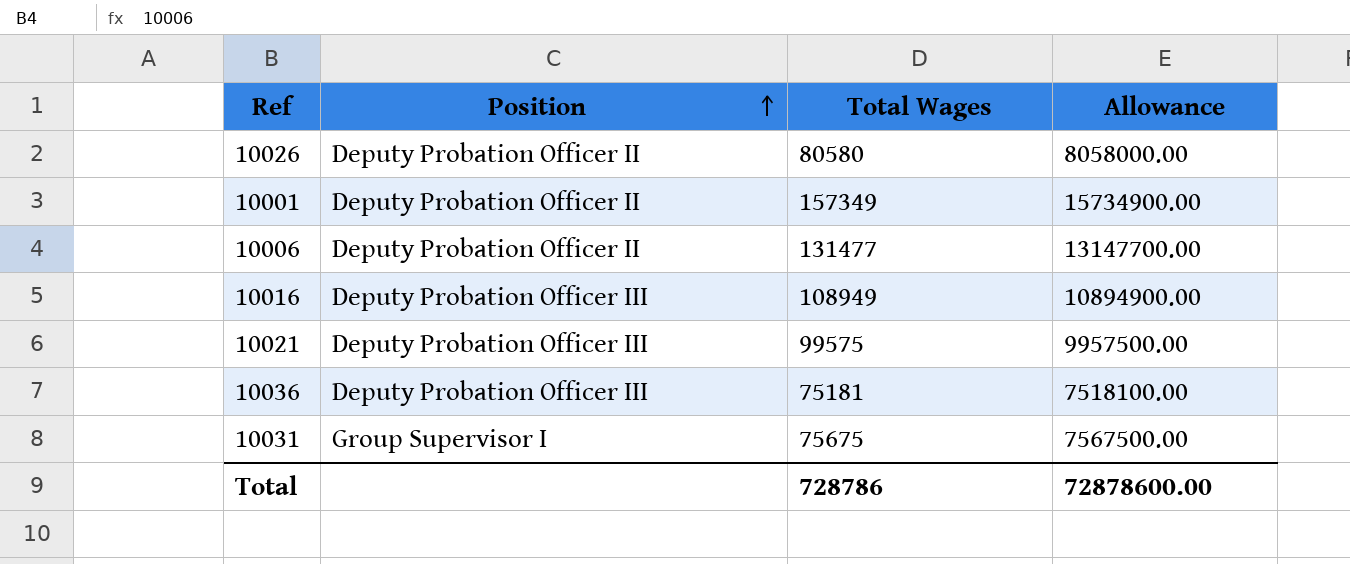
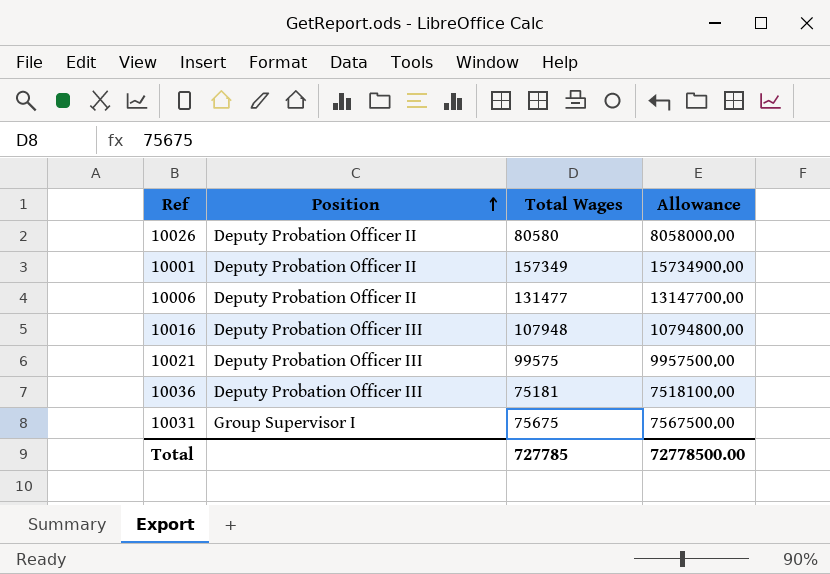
10016 | Total Wages: 108949 -> 107948
10016 | Allowance: 10894900.00 -> 10794800.00
Total | Total Wages: 728786 -> 727785
Total | Allowance: 72878600.00 -> 72778500.00

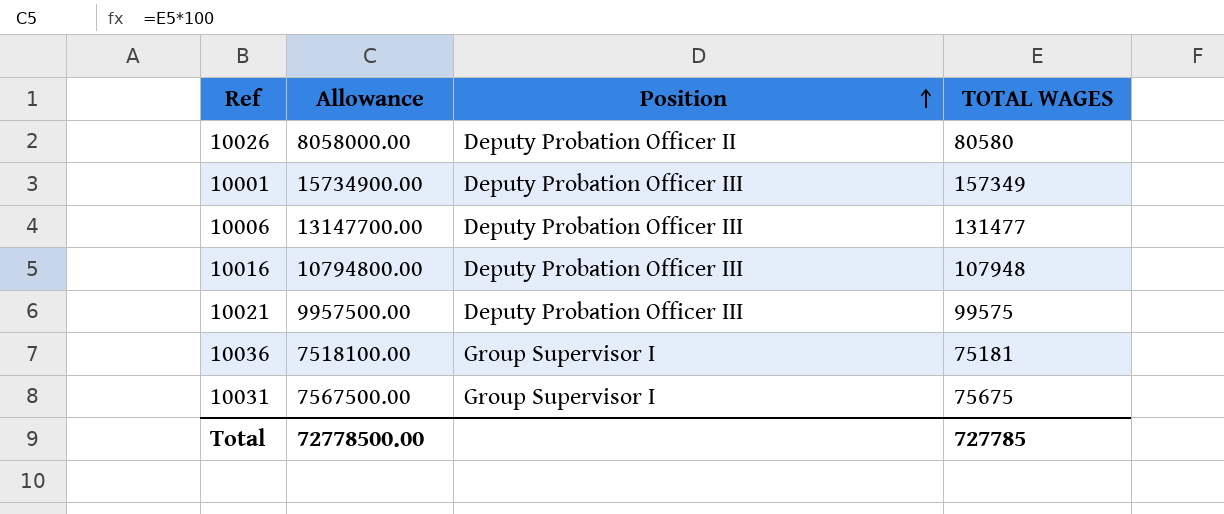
column Allowance | position: 4 -> 2
column name: Total Wages -> TOTAL WAGES
10001 | Position: Deputy Probation Officer II -> Deputy Probation Officer III
10006 | Position: Deputy Probation Officer II -> Deputy Probation Officer III
10036 | Position: Deputy Probation Officer III -> Group Supervisor I

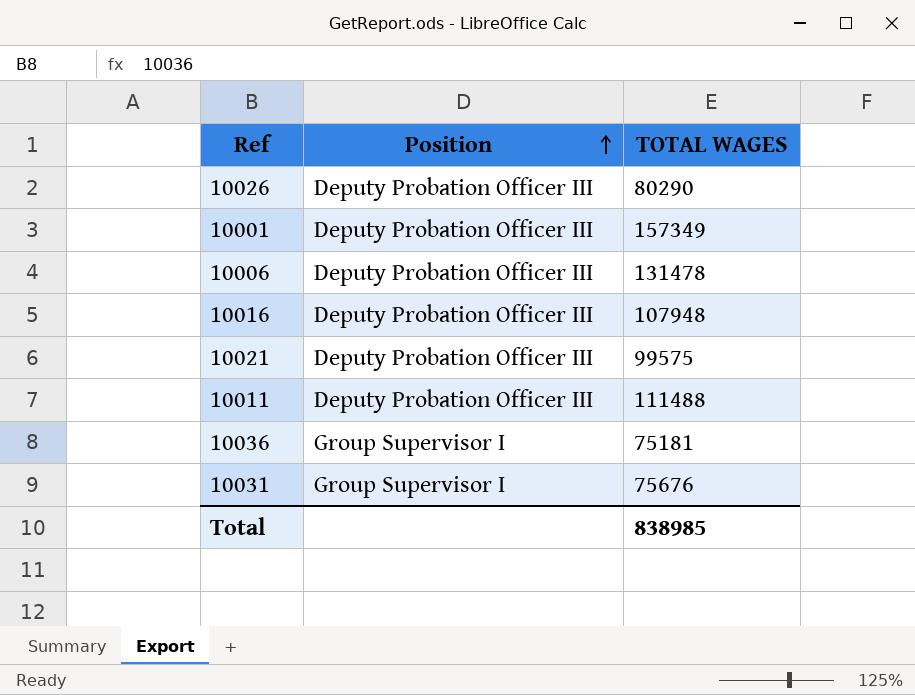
column Allowance | formula: [TOTAL WAGES] * 100 -> none
10026 | Position: Deputy Probation Officer II -> Deputy Probation Officer III
10026 | TOTAL WAGES: 80580 -> 80290
10006 | TOTAL WAGES: 131477 -> 131478
row 10011: none -> Deputy Probation Officer III | 111488
10031 | TOTAL WAGES: 75675 -> 75676
Total | TOTAL WAGES: 727785 -> 838985

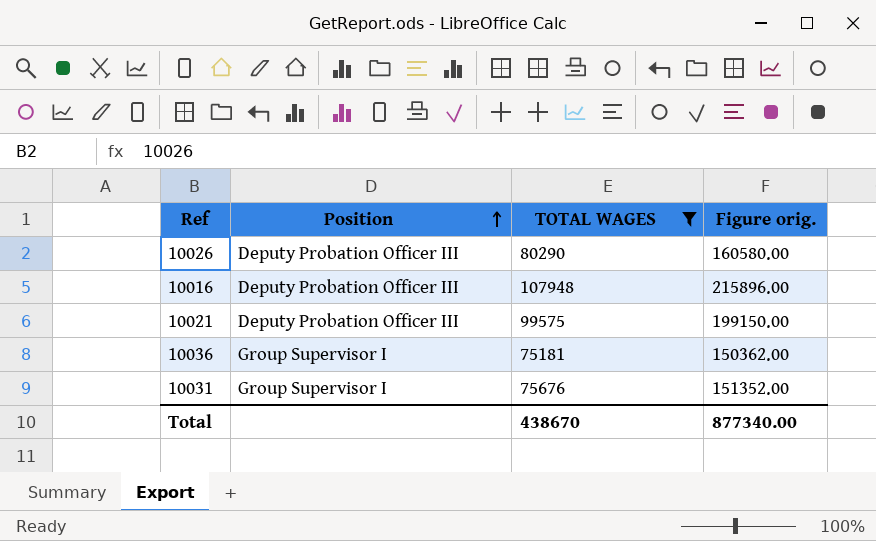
filter: none -> TOTAL WAGES <= 107948
column Figure orig. | formula: none -> [TOTAL WAGES] * 2
Total | TOTAL WAGES: 838985 -> 438670

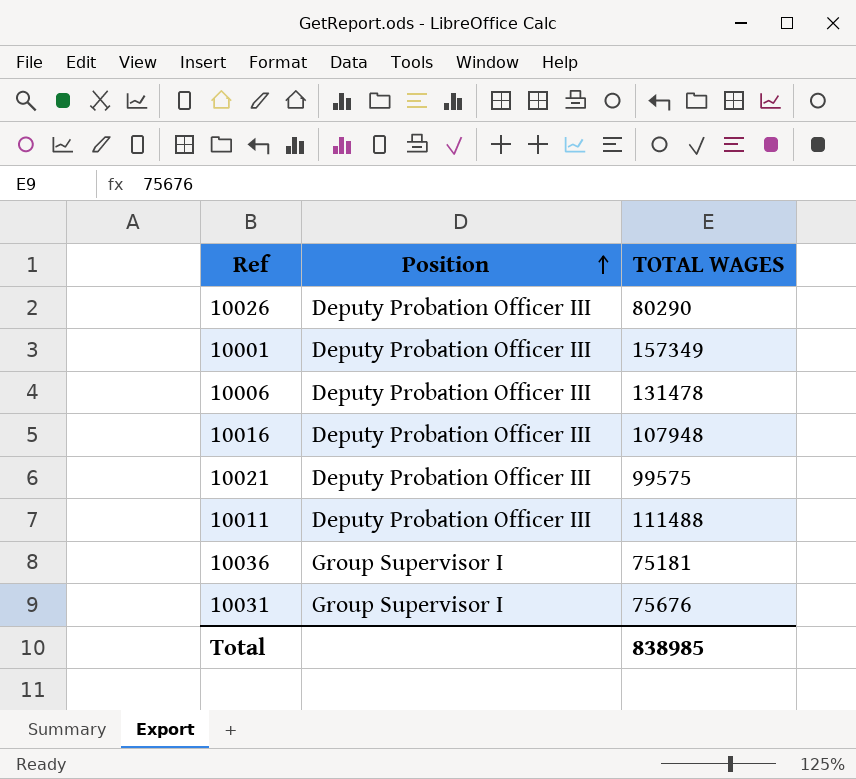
filter: TOTAL WAGES <= 107948 -> none
column Figure orig. | formula: [TOTAL WAGES] * 2 -> none
Total | TOTAL WAGES: 438670 -> 838985

